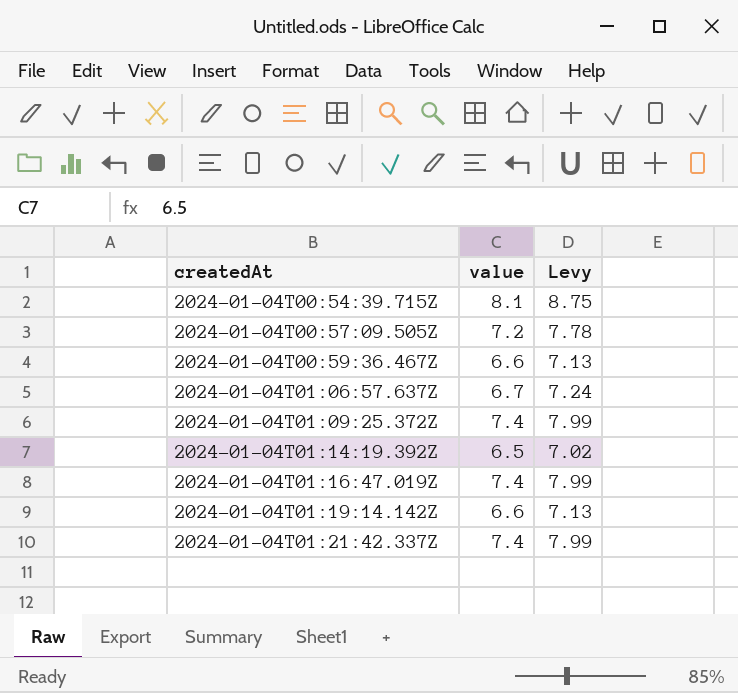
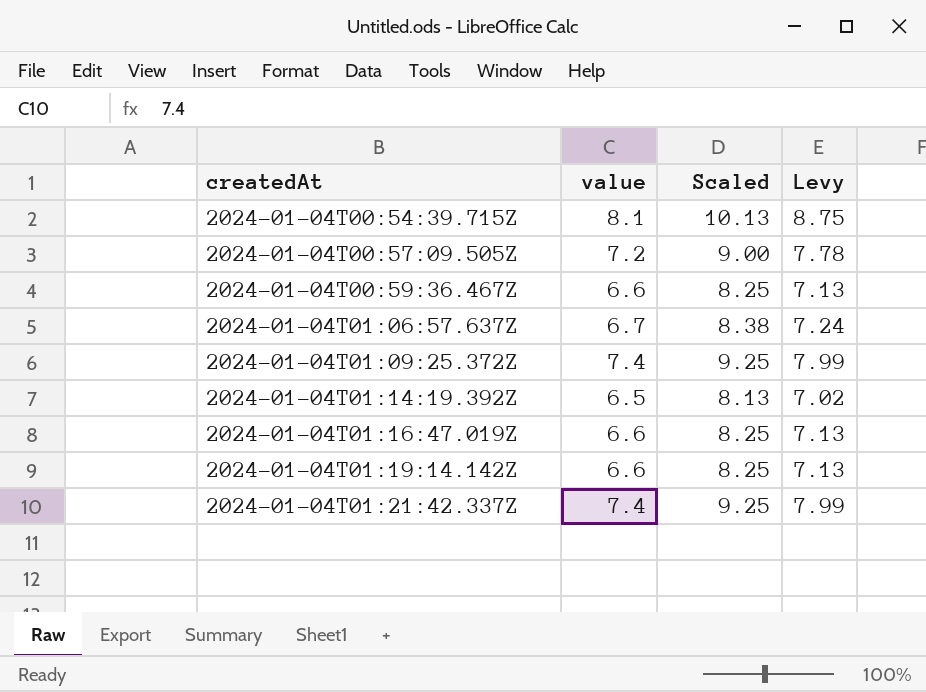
column Scaled | formula: none -> [value] * 1.25
2024-01-04T01:16:47.019Z | value: 7.4 -> 6.6
2024-01-04T01:16:47.019Z | Levy: 7.99 -> 7.13

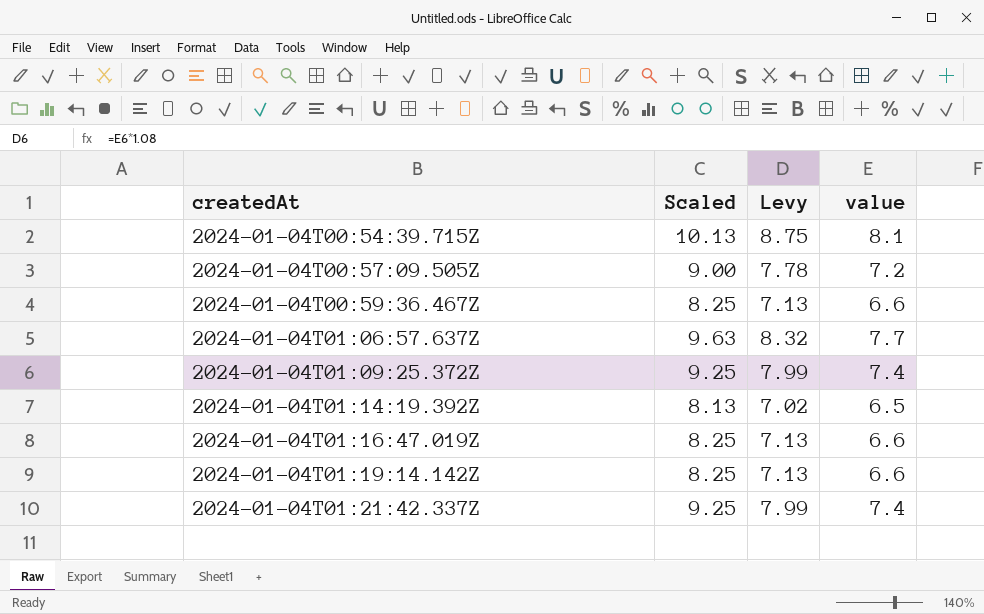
column value | position: 2 -> 4
2024-01-04T01:06:57.637Z | Scaled: 8.38 -> 9.63
2024-01-04T01:06:57.637Z | Levy: 7.24 -> 8.32
2024-01-04T01:06:57.637Z | value: 6.7 -> 7.7

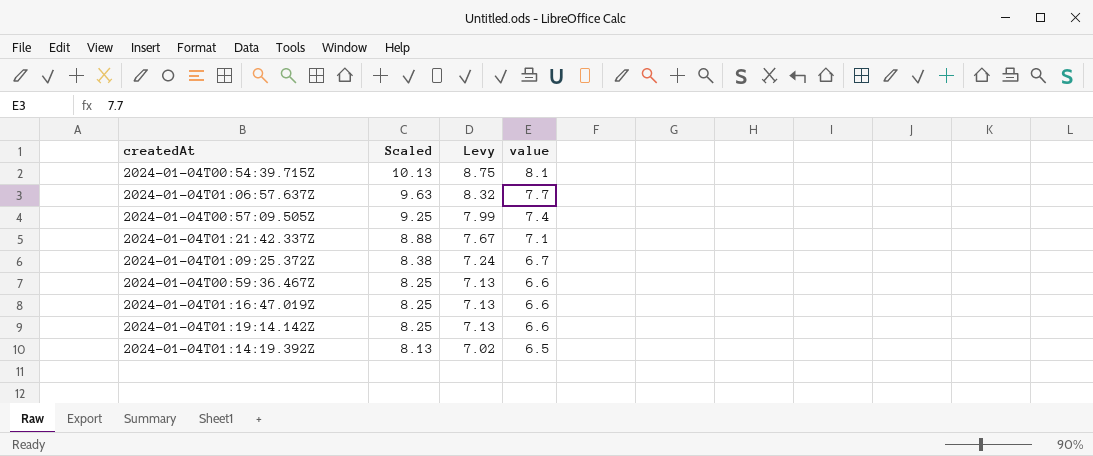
row order: createdAt ascending -> Scaled descending
2024-01-04T00:57:09.505Z | Scaled: 9.00 -> 9.25
2024-01-04T00:57:09.505Z | Levy: 7.78 -> 7.99
2024-01-04T00:57:09.505Z | value: 7.2 -> 7.4
2024-01-04T01:21:42.337Z | Scaled: 9.25 -> 8.88
2024-01-04T01:21:42.337Z | Levy: 7.99 -> 7.67
2024-01-04T01:21:42.337Z | value: 7.4 -> 7.1
2024-01-04T01:09:25.372Z | Scaled: 9.25 -> 8.38
2024-01-04T01:09:25.372Z | Levy: 7.99 -> 7.24
2024-01-04T01:09:25.372Z | value: 7.4 -> 6.7

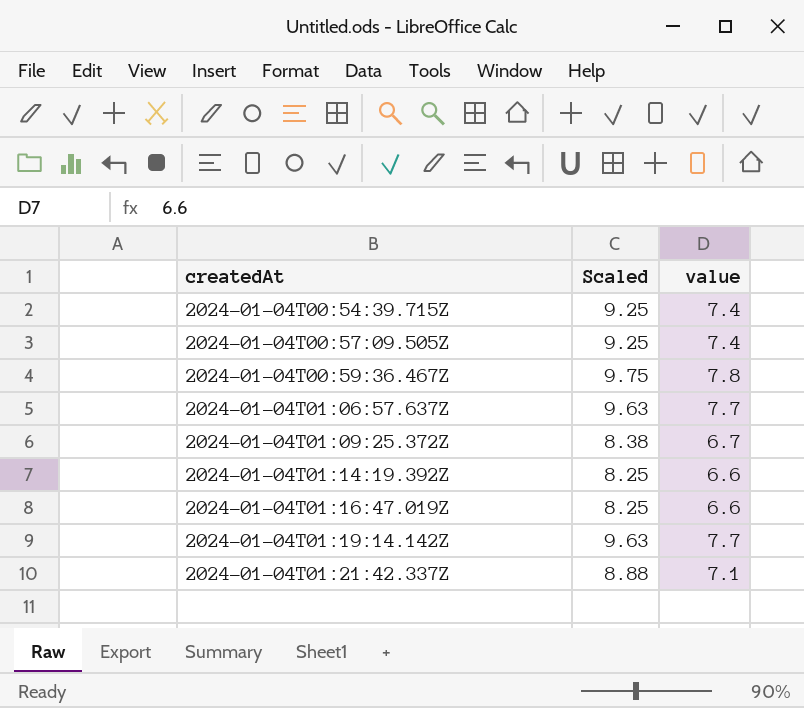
row order: Scaled descending -> createdAt ascending
column Levy | formula: [value] * 1.08 -> none
2024-01-04T00:54:39.715Z | Scaled: 10.13 -> 9.25
2024-01-04T00:54:39.715Z | value: 8.1 -> 7.4
2024-01-04T00:59:36.467Z | Scaled: 8.25 -> 9.75
2024-01-04T00:59:36.467Z | value: 6.6 -> 7.8
2024-01-04T01:14:19.392Z | Scaled: 8.13 -> 8.25
2024-01-04T01:14:19.392Z | value: 6.5 -> 6.6
2024-01-04T01:19:14.142Z | Scaled: 8.25 -> 9.63
2024-01-04T01:19:14.142Z | value: 6.6 -> 7.7

